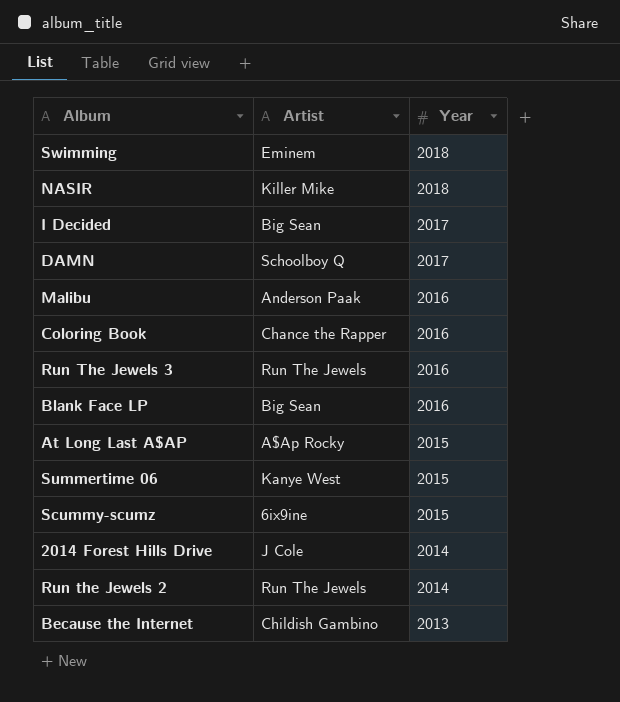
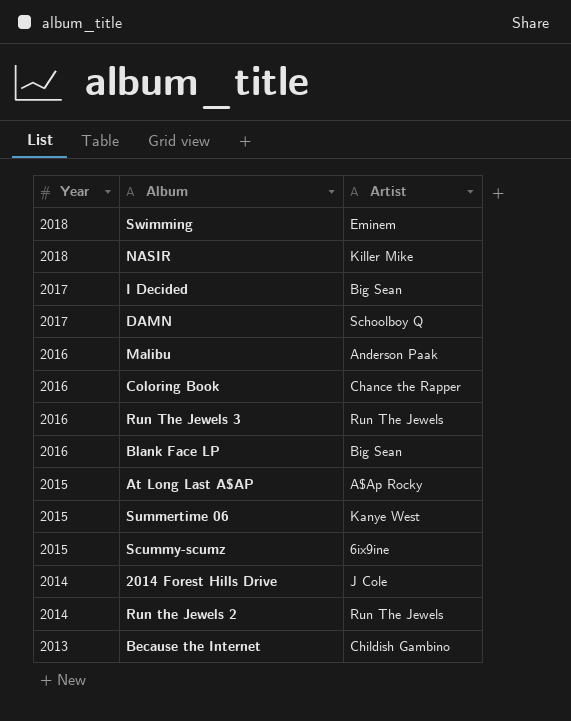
column Year | position: 3 -> 1

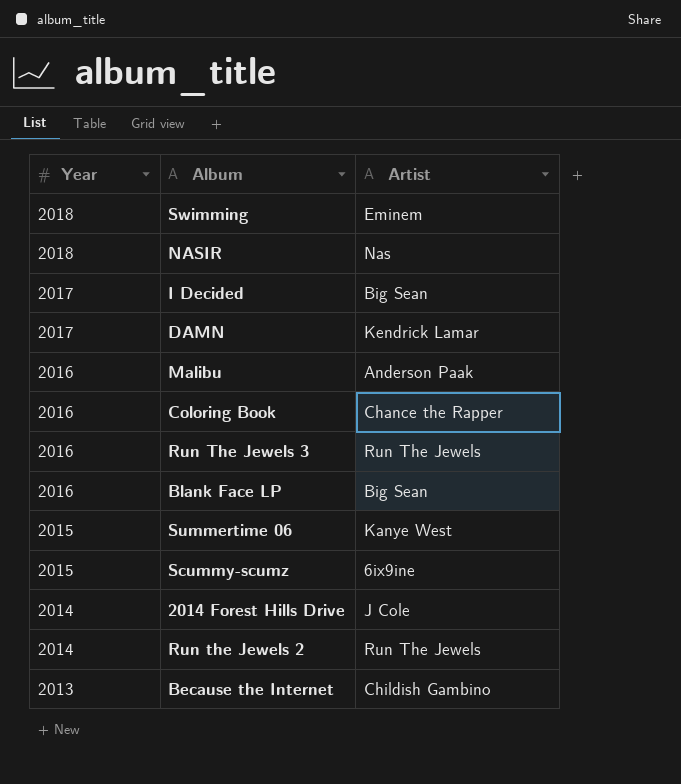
row At Long Last A$AP: 2015 | A$Ap Rocky -> none
NASIR | Artist: Killer Mike -> Nas
DAMN | Artist: Schoolboy Q -> Kendrick Lamar

